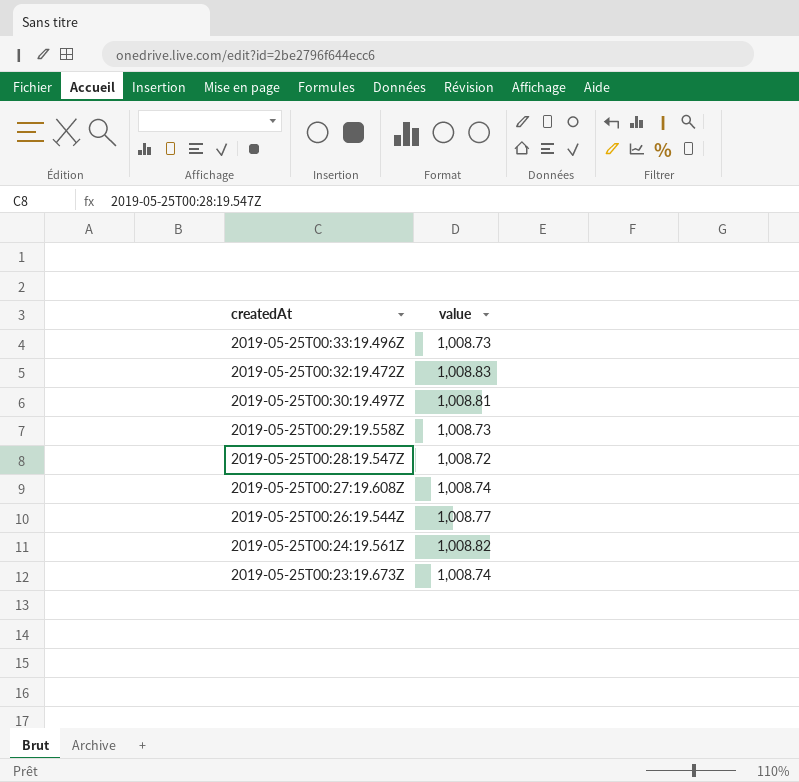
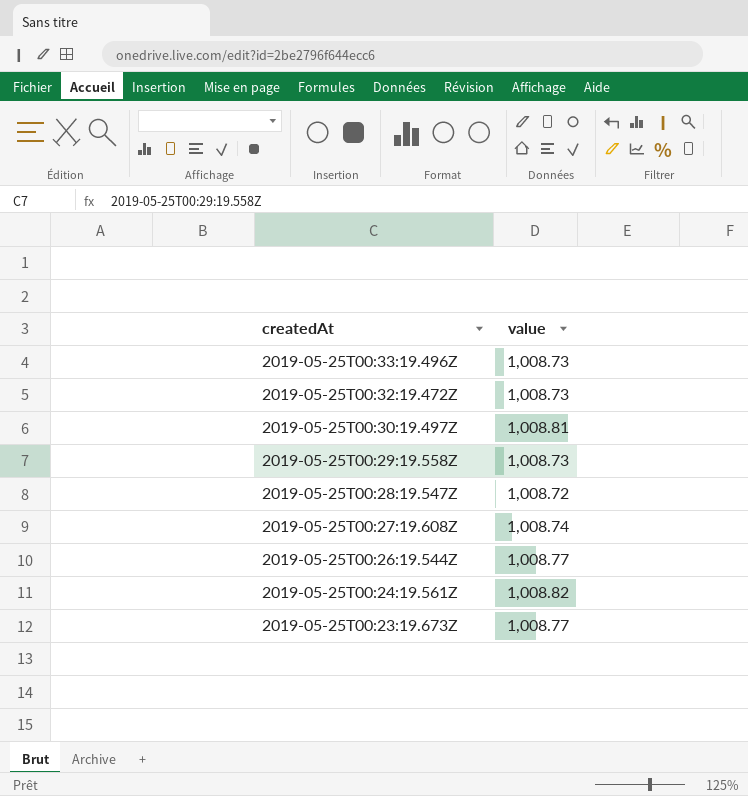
2019-05-25T00:32:19.472Z | value: 1,008.83 -> 1,008.73
2019-05-25T00:23:19.673Z | value: 1,008.74 -> 1,008.77

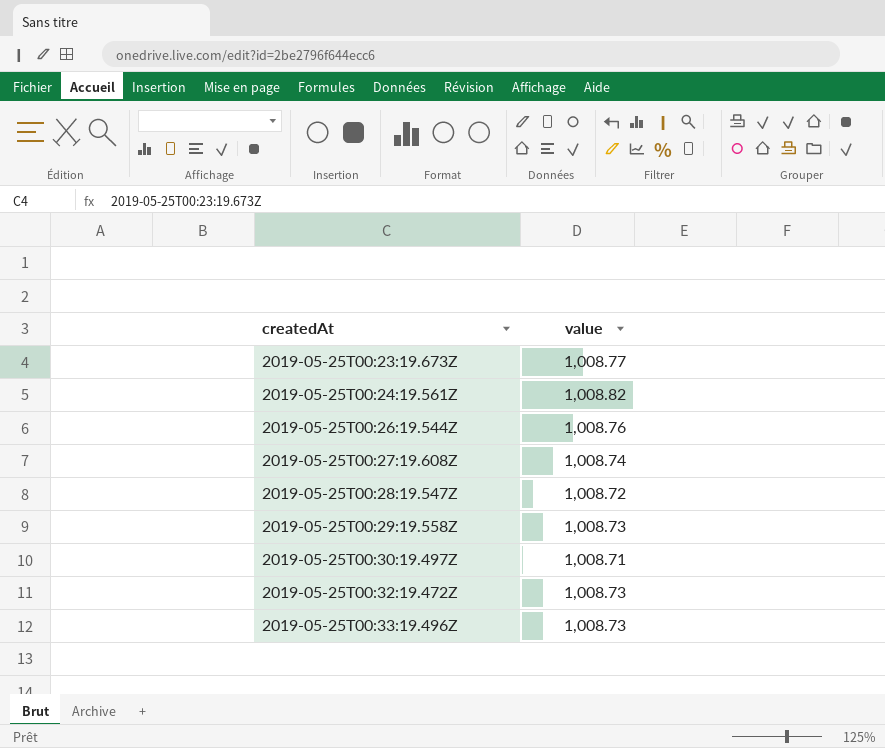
row order: createdAt descending -> createdAt ascending
2019-05-25T00:26:19.544Z | value: 1,008.77 -> 1,008.76
2019-05-25T00:30:19.497Z | value: 1,008.81 -> 1,008.71

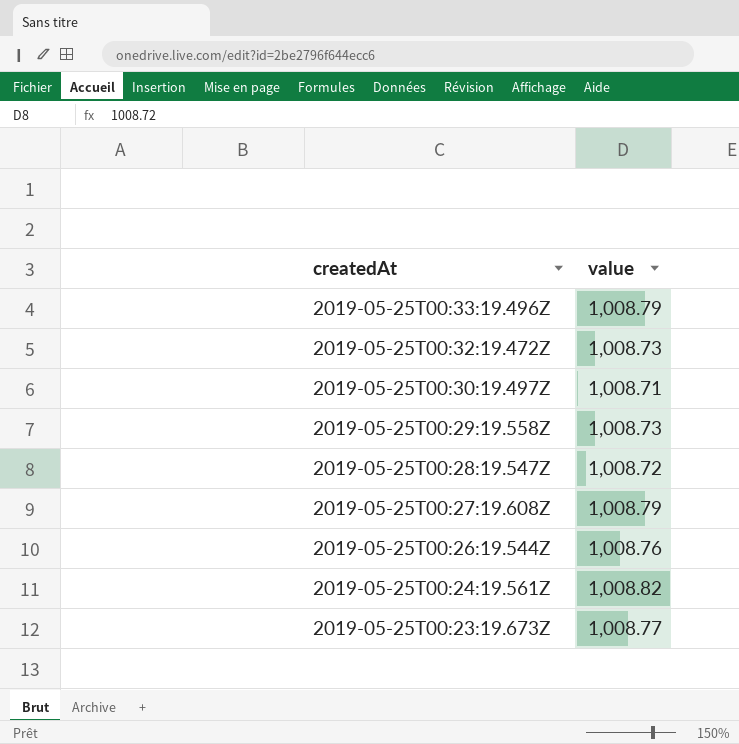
row order: createdAt ascending -> createdAt descending
2019-05-25T00:33:19.496Z | value: 1,008.73 -> 1,008.79
2019-05-25T00:27:19.608Z | value: 1,008.74 -> 1,008.79

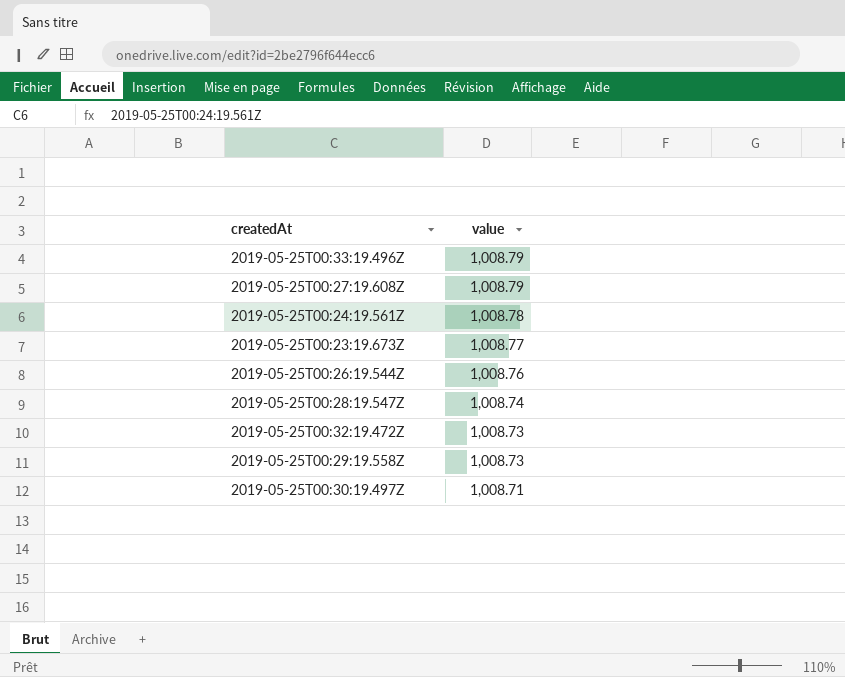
row order: createdAt descending -> value descending
2019-05-25T00:24:19.561Z | value: 1,008.82 -> 1,008.78
2019-05-25T00:28:19.547Z | value: 1,008.72 -> 1,008.74

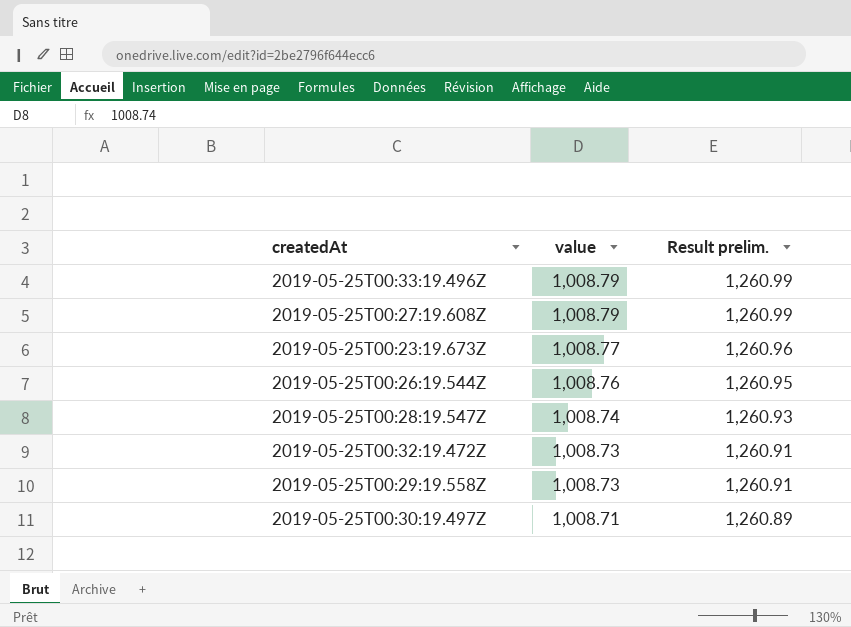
column Result prelim. | formula: none -> [value] * 1.25
row 2019-05-25T00:24:19.561Z: 1,008.78 -> none

